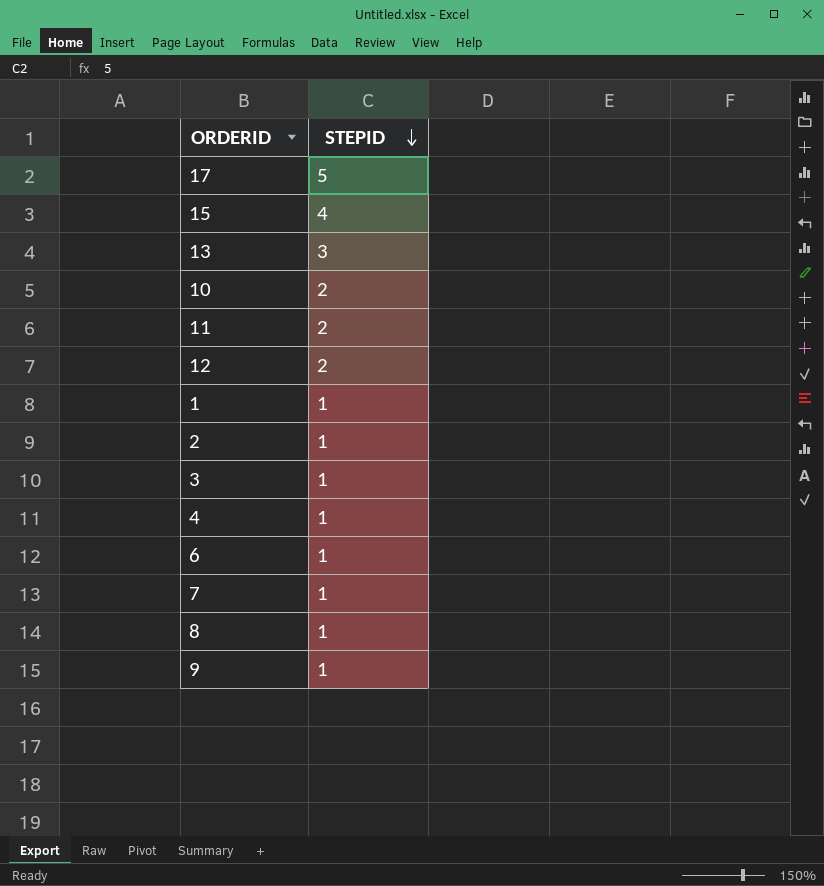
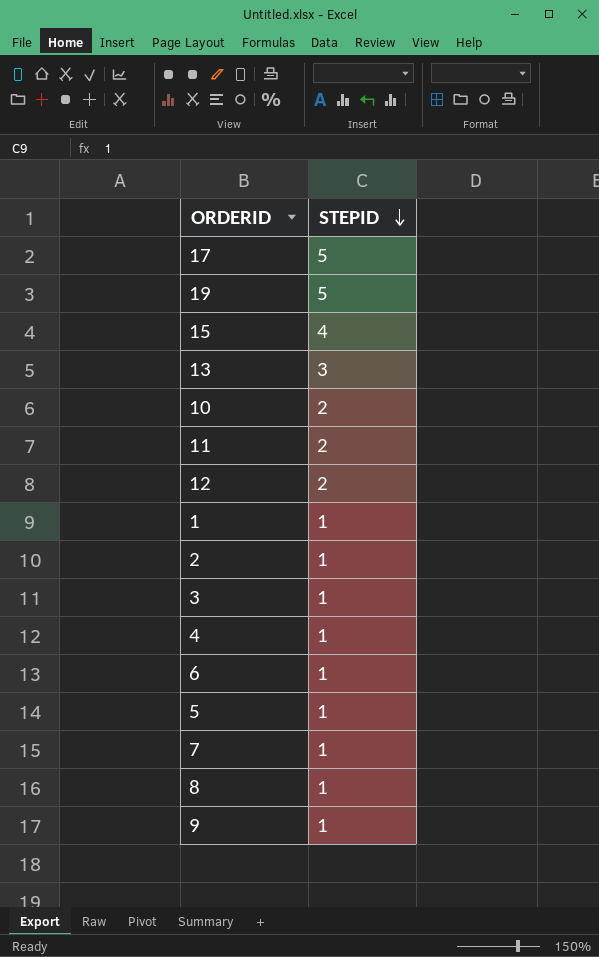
row 19: none -> 5
row 5: none -> 1

